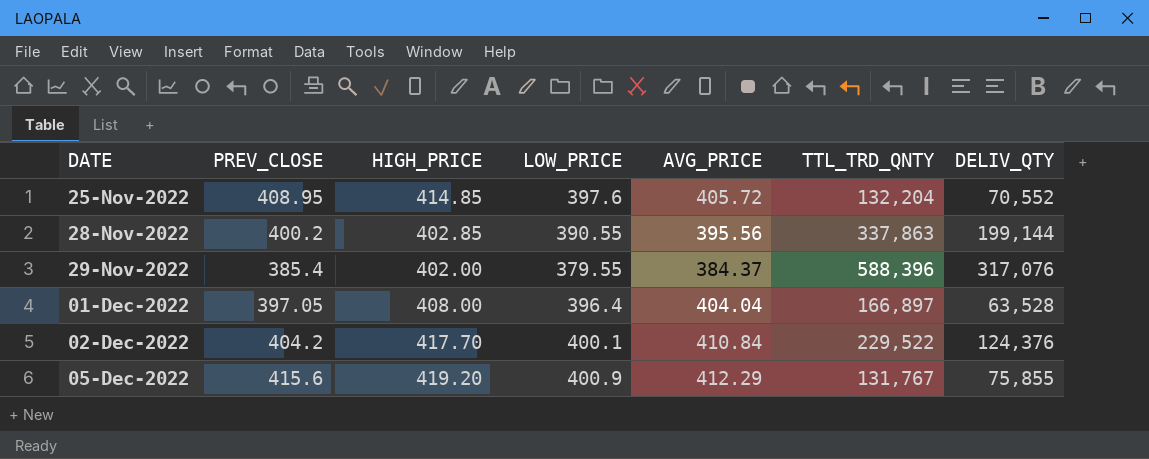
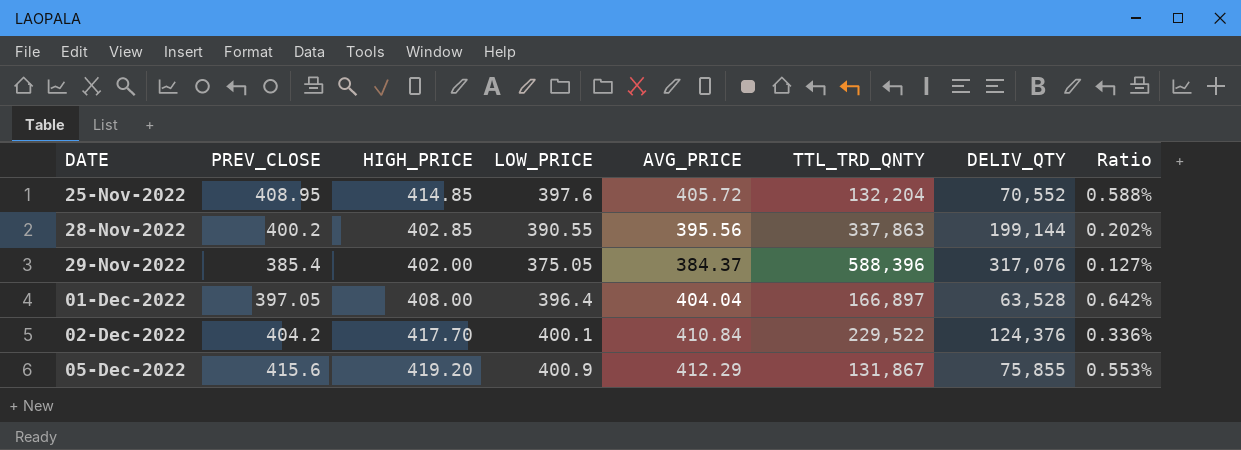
column Ratio | formula: none -> [HIGH_PRICE] / [DELIV_QTY]
29-Nov-2022 | LOW_PRICE: 379.55 -> 375.05
05-Dec-2022 | TTL_TRD_QNTY: 131,767 -> 131,867

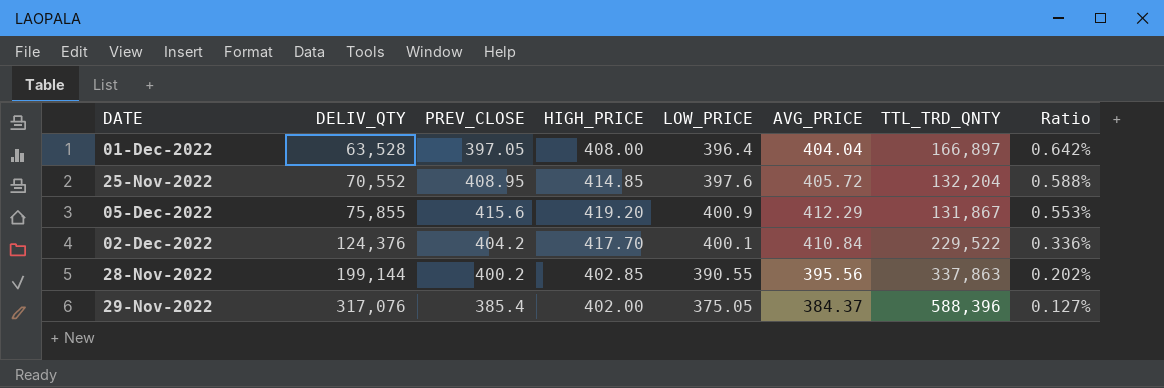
row order: DATE ascending -> DELIV_QTY ascending
column DELIV_QTY | position: 7 -> 2

